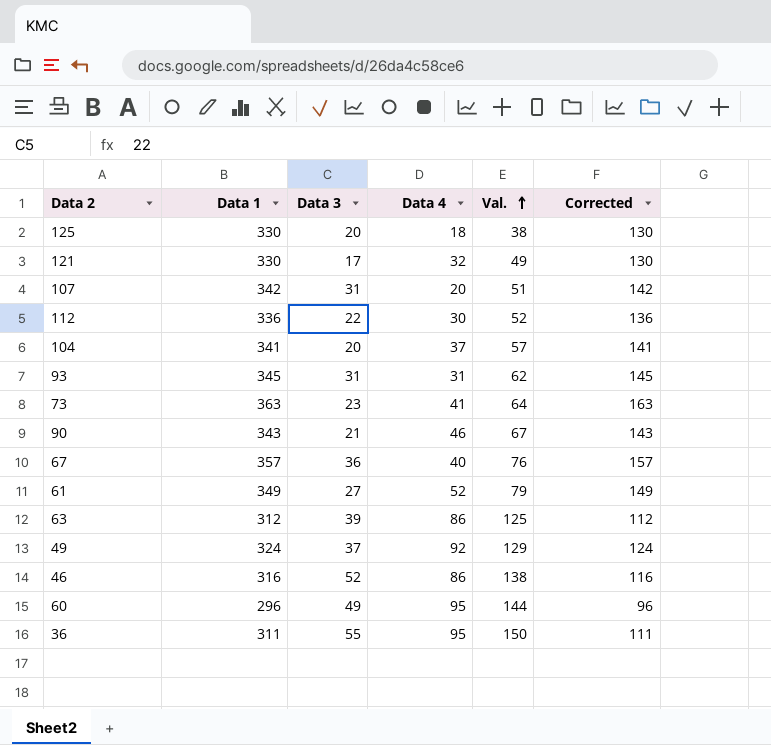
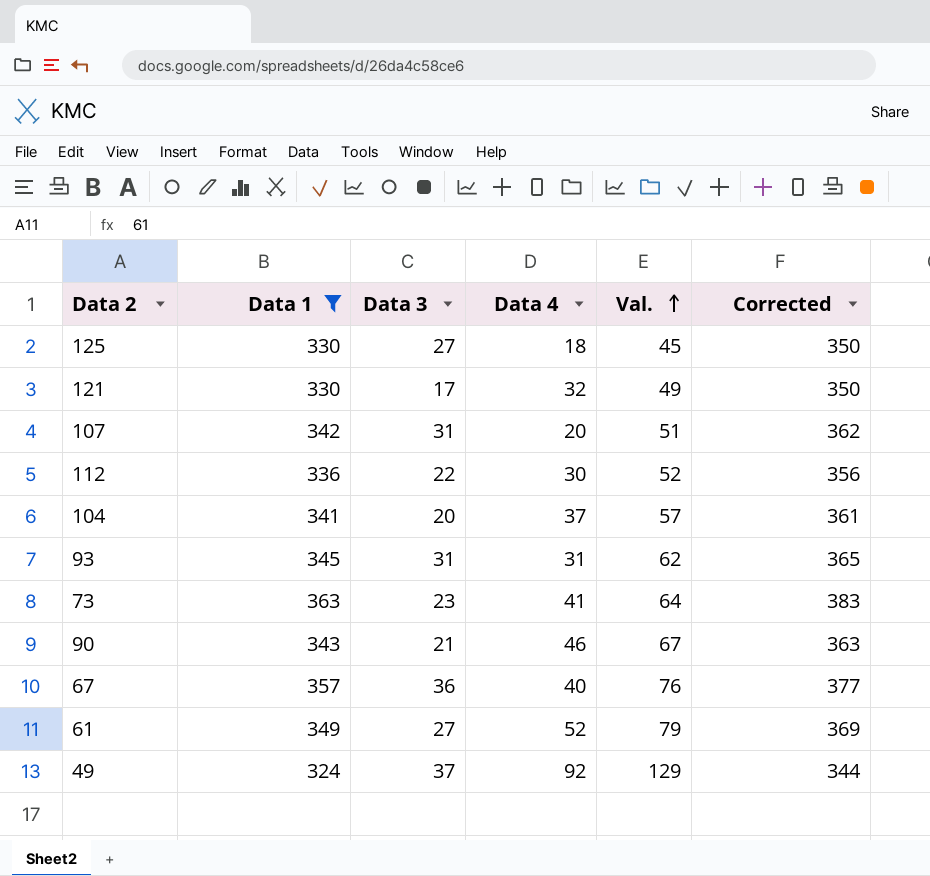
filter: none -> Data 1 >= 324
column Corrected | formula: [Data 1] - 200 -> [Data 1] + 20
125 | Data 3: 20 -> 27
125 | Val.: 38 -> 45

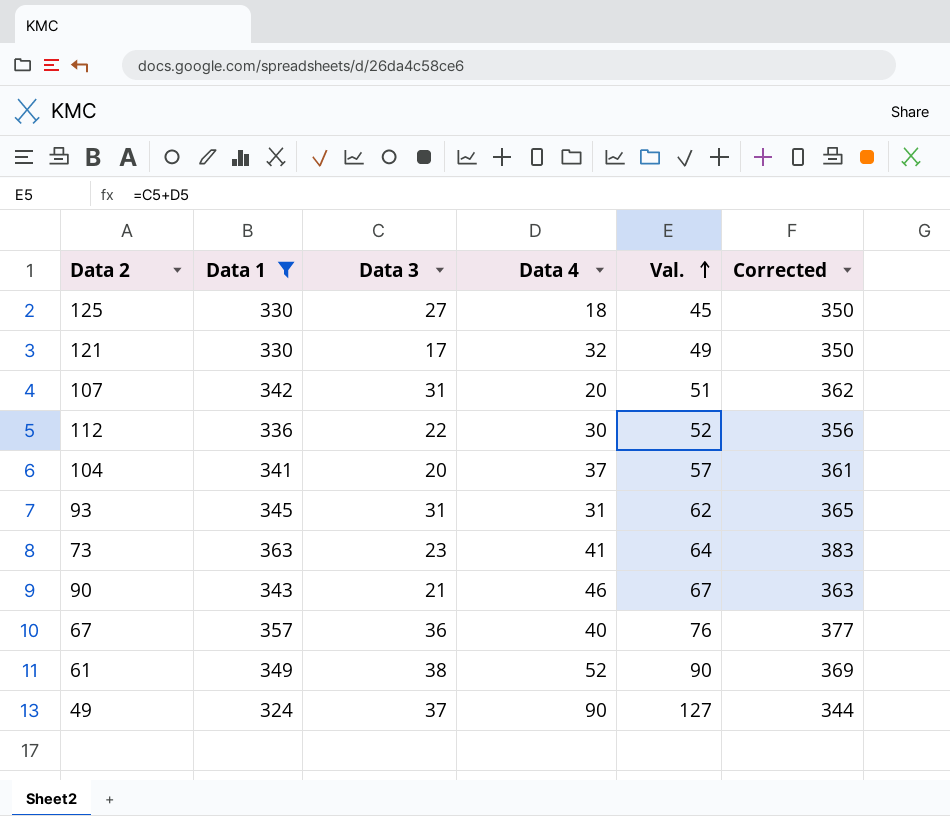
61 | Data 3: 27 -> 38
61 | Val.: 79 -> 90
49 | Data 4: 92 -> 90
49 | Val.: 129 -> 127

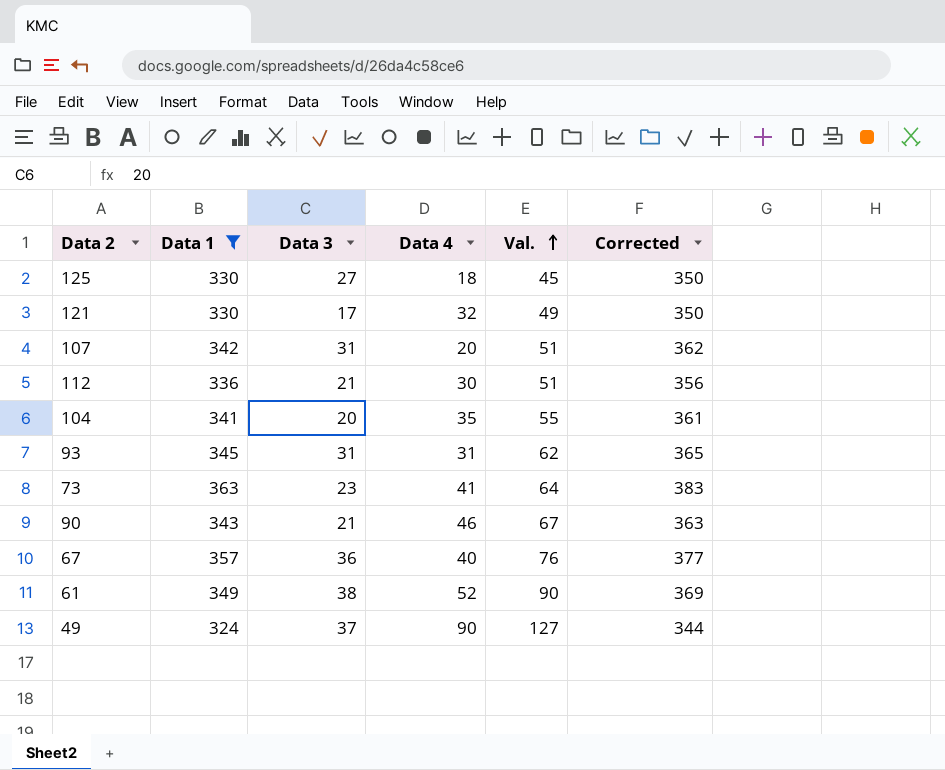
112 | Data 3: 22 -> 21
112 | Val.: 52 -> 51
104 | Data 4: 37 -> 35
104 | Val.: 57 -> 55

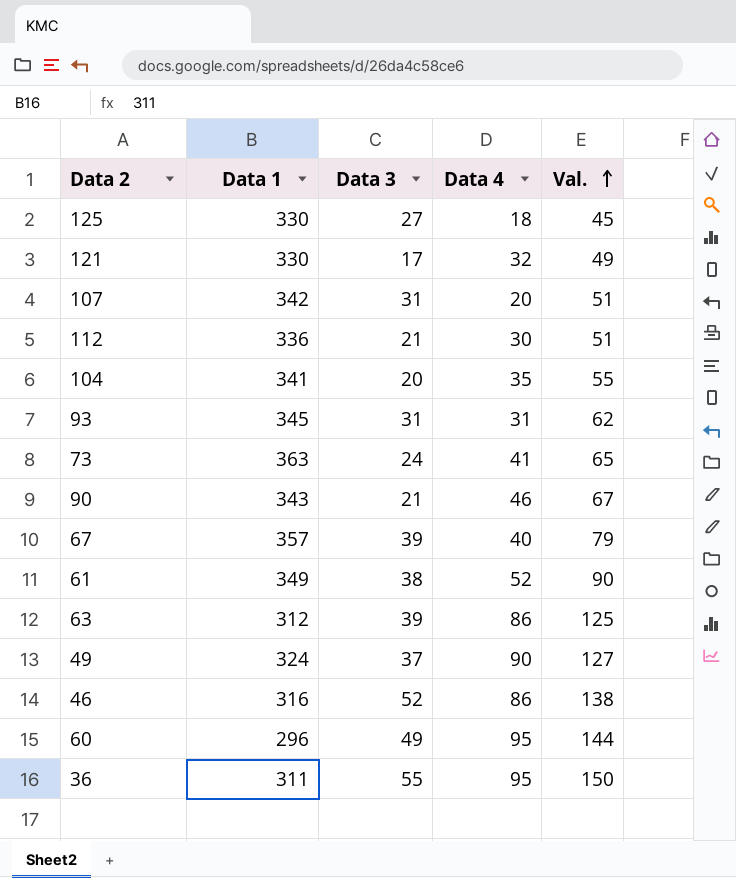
filter: Data 1 >= 324 -> none
column Corrected | formula: [Data 1] + 20 -> none
73 | Data 3: 23 -> 24
73 | Val.: 64 -> 65
67 | Data 3: 36 -> 39
67 | Val.: 76 -> 79

